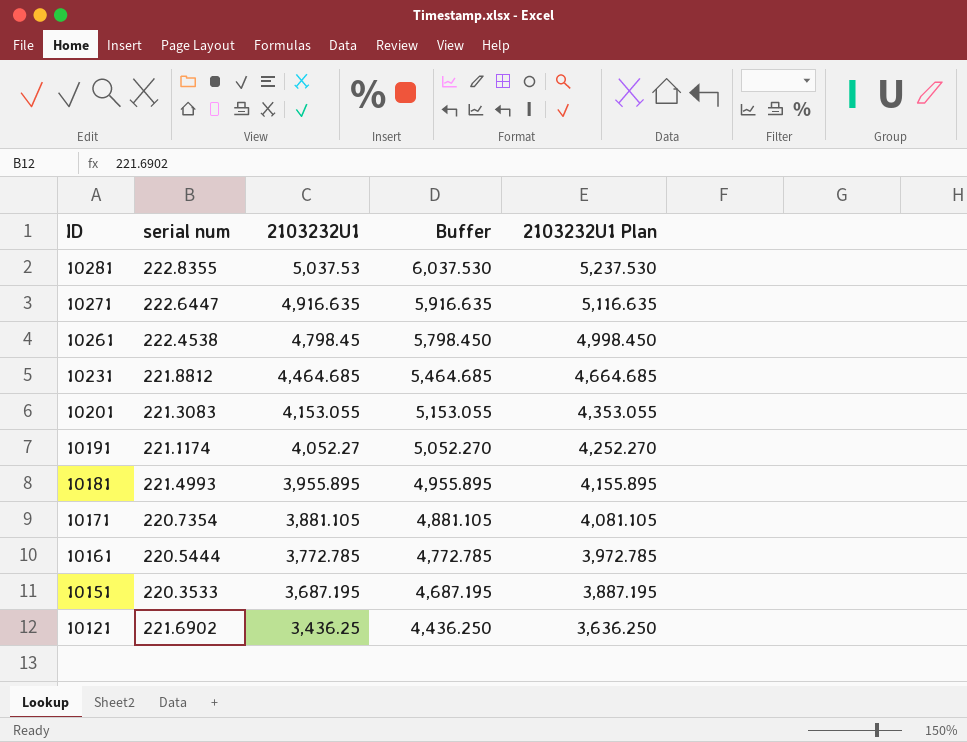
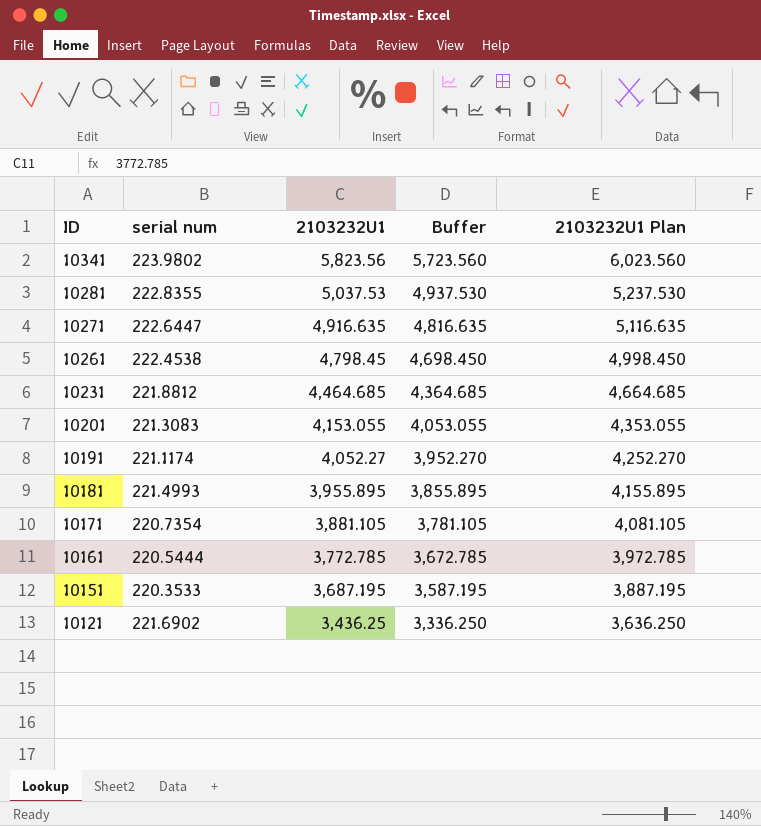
column Buffer | formula: [2103232U1] + 1000 -> [2103232U1] - 100
row 10341: none -> 223.9802 | 5,823.56 | 5,723.560 | 6,023.560

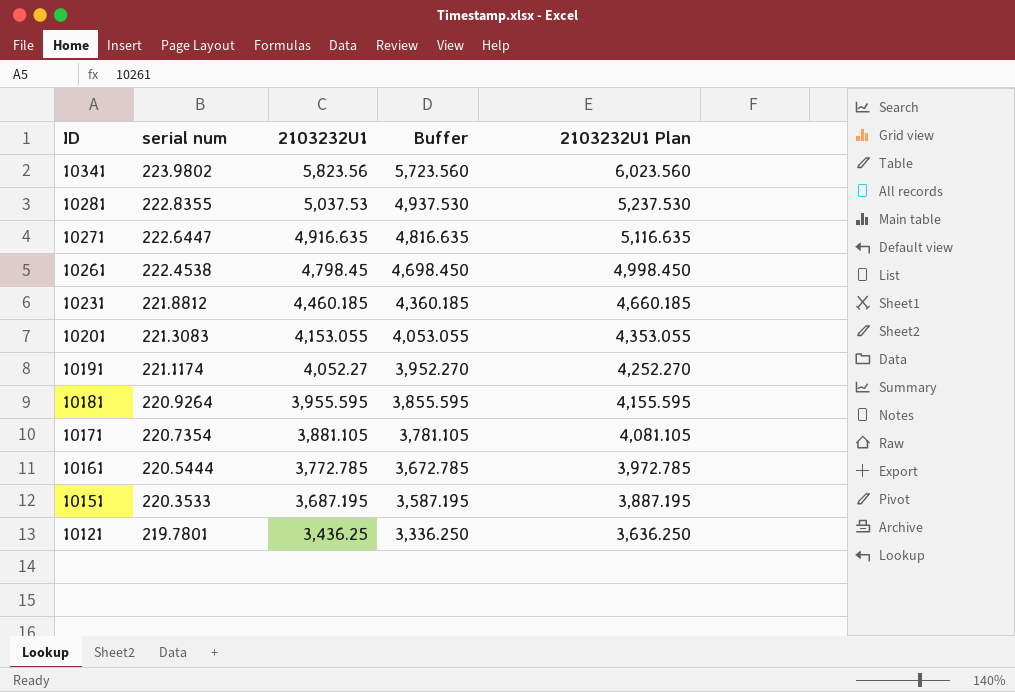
10231 | 2103232U1: 4,464.685 -> 4,460.185
10231 | Buffer: 4,364.685 -> 4,360.185
10231 | 2103232U1 Plan: 4,664.685 -> 4,660.185
10181 | serial num: 221.4993 -> 220.9264
10181 | 2103232U1: 3,955.895 -> 3,955.595
10181 | Buffer: 3,855.895 -> 3,855.595
10181 | 2103232U1 Plan: 4,155.895 -> 4,155.595
10121 | serial num: 221.6902 -> 219.7801

